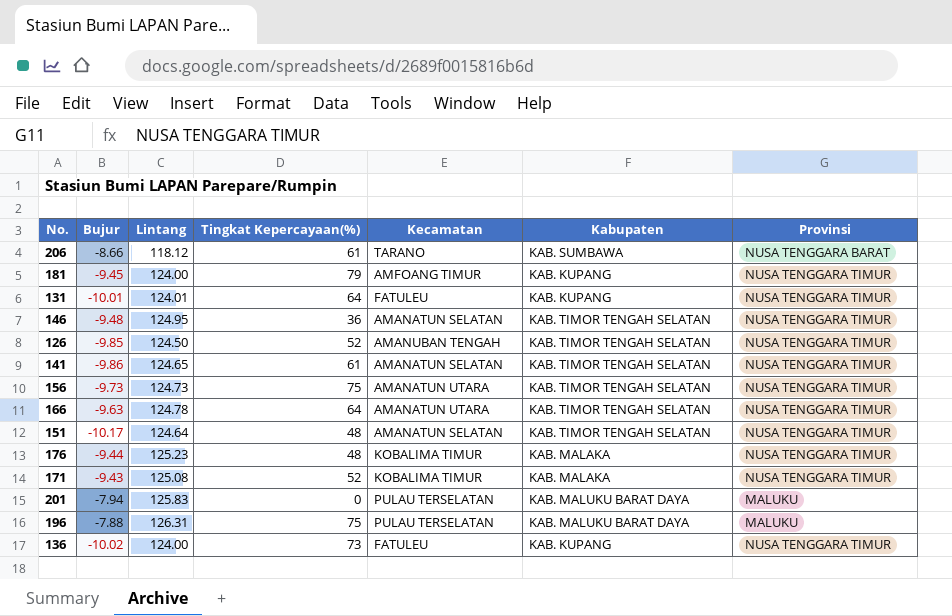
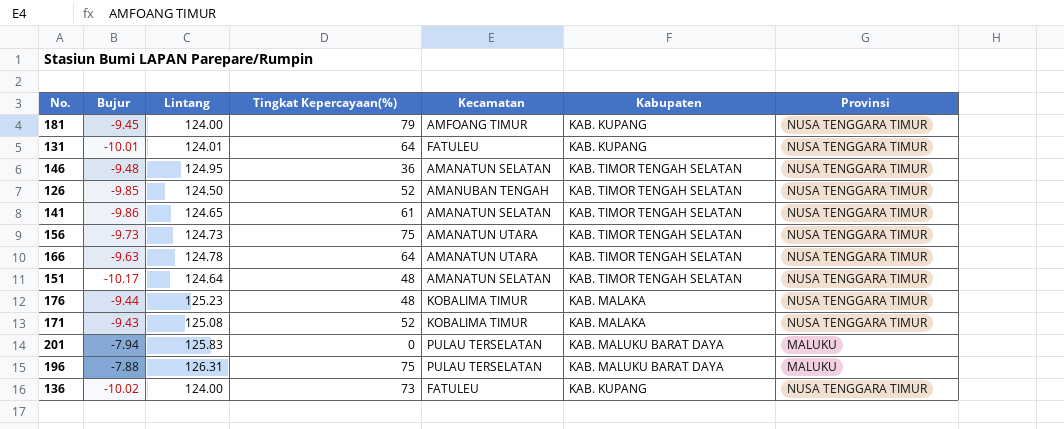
row 206: -8.66 | 118.12 | 61 | TARANO | KAB. SUMBAWA | NUSA TENGGARA BARAT -> none

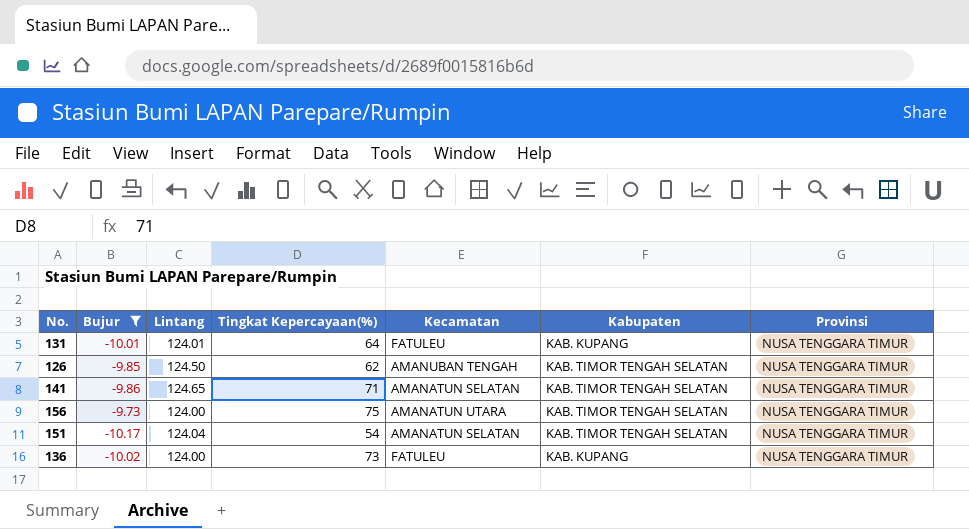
filter: none -> Bujur <= -9.73
126 | Tingkat Kepercayaan(%): 52 -> 62
141 | Tingkat Kepercayaan(%): 61 -> 71
156 | Lintang: 124.73 -> 124.00
151 | Lintang: 124.64 -> 124.04
151 | Tingkat Kepercayaan(%): 48 -> 54

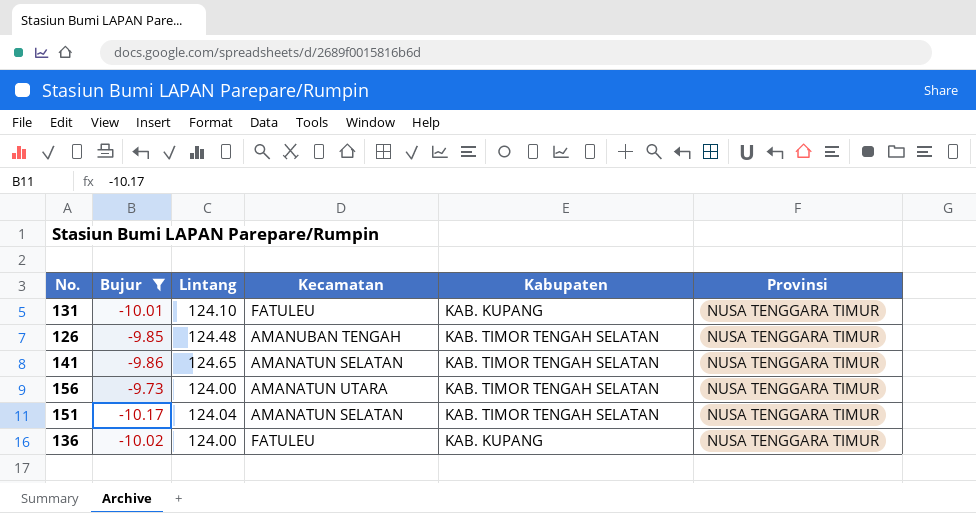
column Tingkat Kepercayaan(%) | position: 4 -> none
131 | Lintang: 124.01 -> 124.10
126 | Lintang: 124.50 -> 124.48

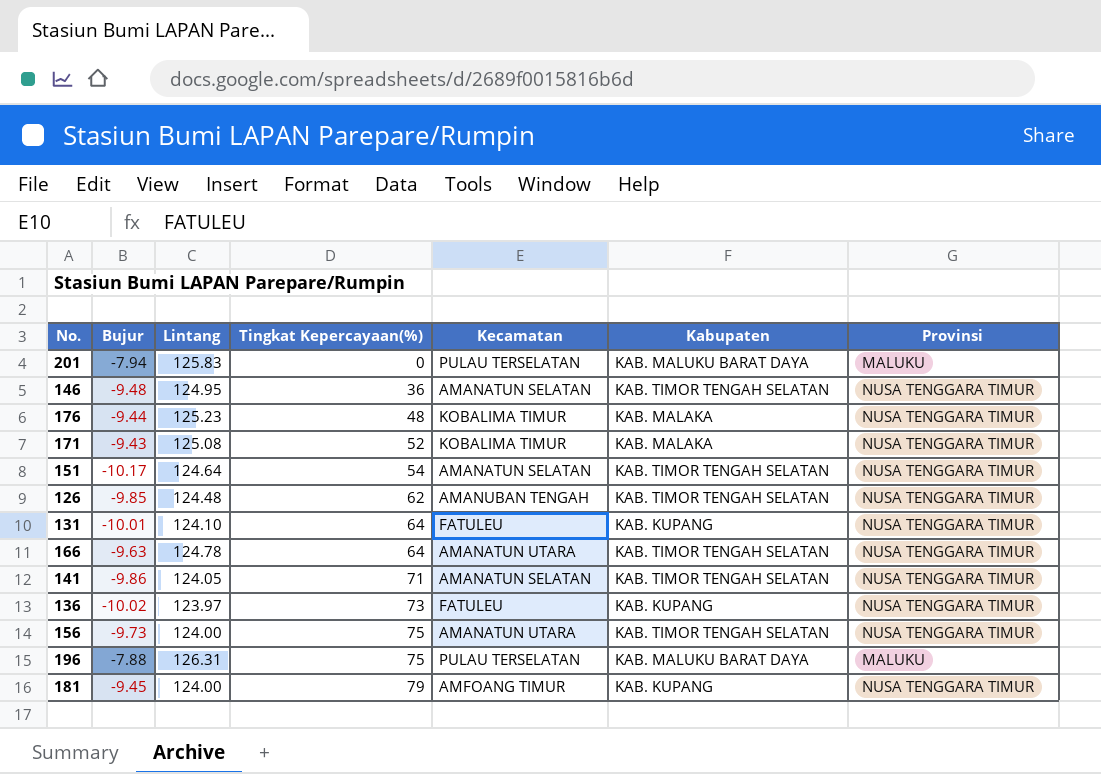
filter: Bujur <= -9.73 -> none
row order: none -> Tingkat Kepercayaan(%) ascending
column Tingkat Kepercayaan(%) | position: none -> 4
151 | Lintang: 124.04 -> 124.64
141 | Lintang: 124.65 -> 124.05
136 | Lintang: 124.00 -> 123.97

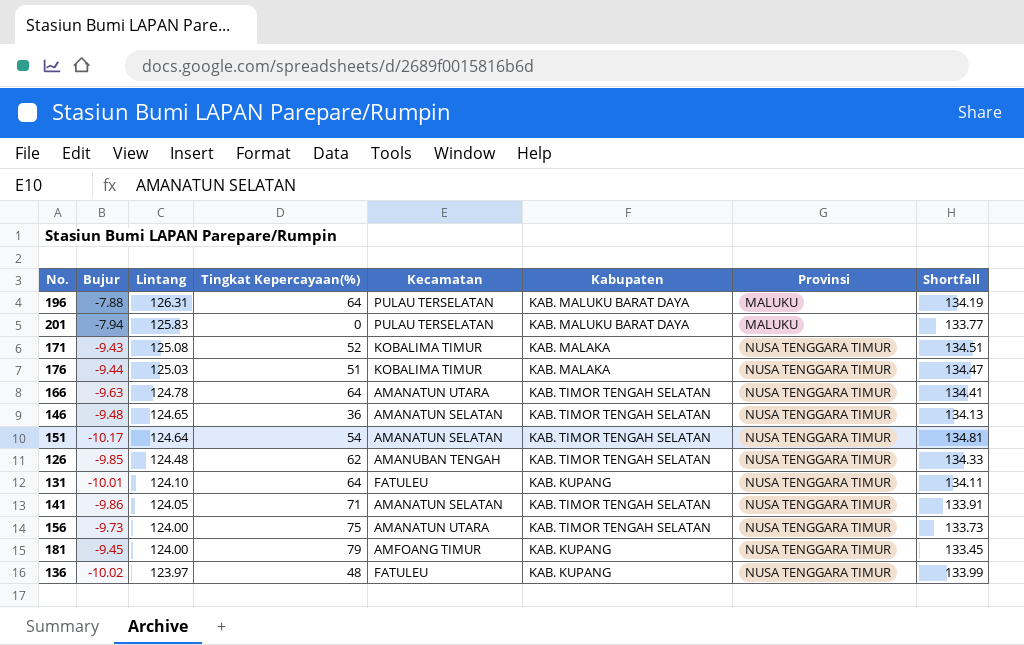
row order: Tingkat Kepercayaan(%) ascending -> Lintang descending
column Shortfall | formula: none -> [Lintang] - [Bujur]
196 | Tingkat Kepercayaan(%): 75 -> 64
176 | Lintang: 125.23 -> 125.03
176 | Tingkat Kepercayaan(%): 48 -> 51
146 | Lintang: 124.95 -> 124.65
136 | Tingkat Kepercayaan(%): 73 -> 48

